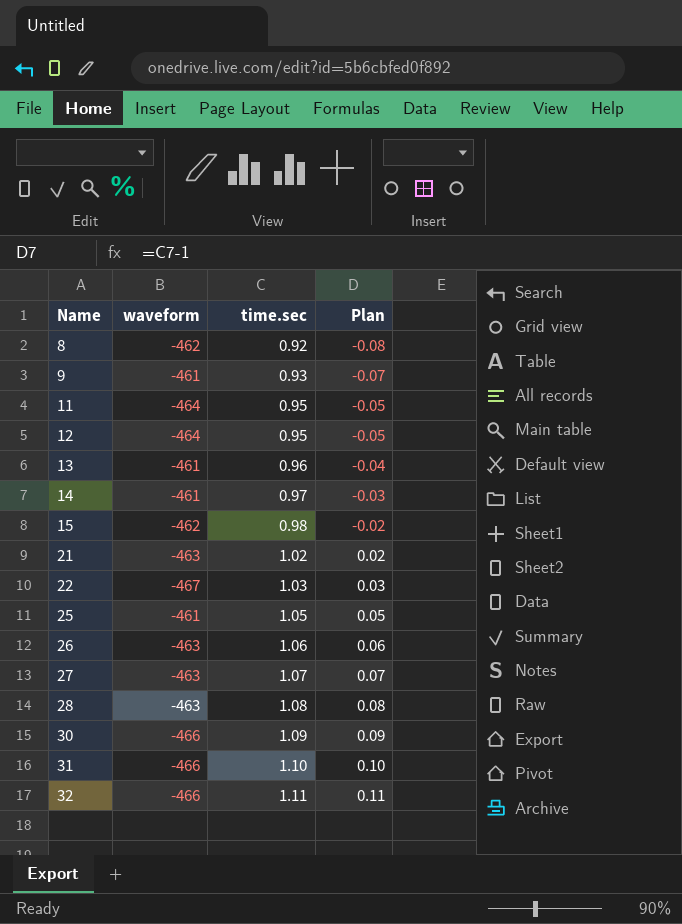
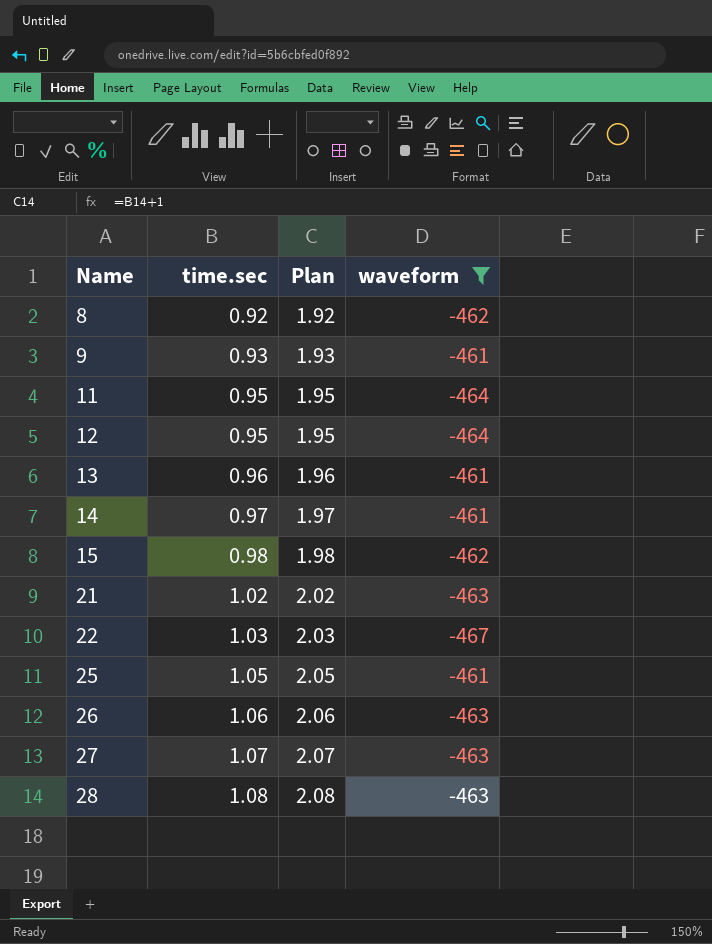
filter: none -> waveform != -466
column Plan | formula: [time.sec] - 1 -> [time.sec] + 1
column waveform | position: 2 -> 4

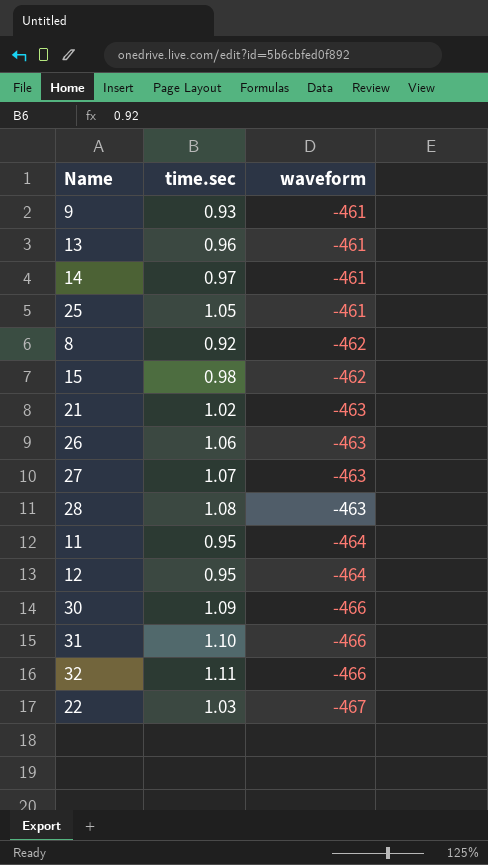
filter: waveform != -466 -> none
row order: Name ascending -> waveform descending
column Plan | formula: [time.sec] + 1 -> none

